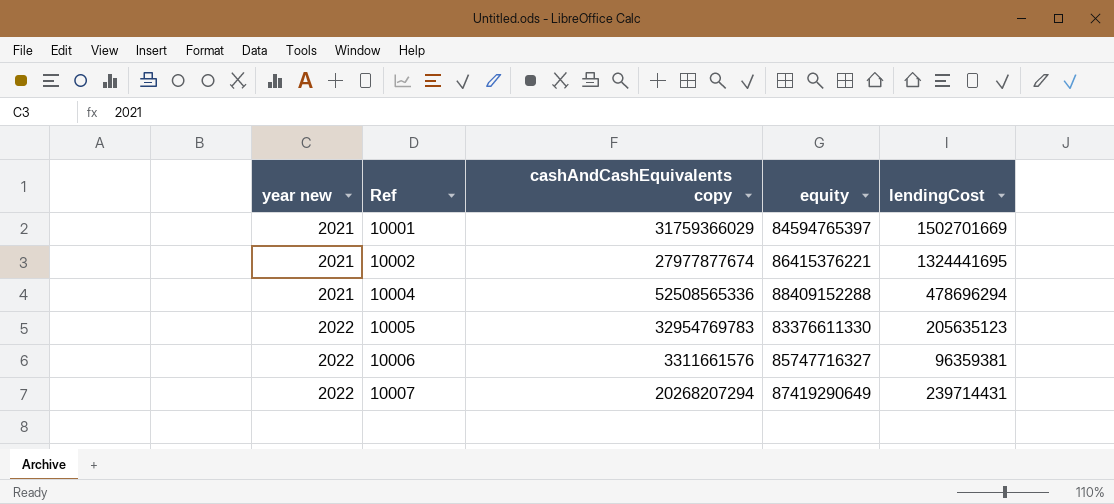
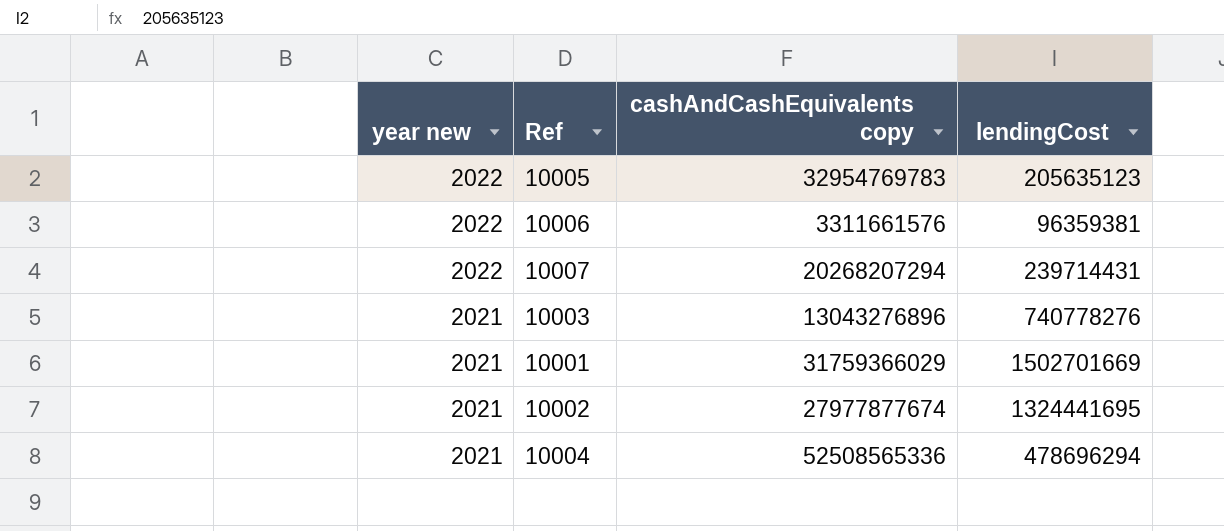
row order: year new ascending -> year new descending
column equity | position: 4 -> none
row 10003: none -> 2021 | 13043276896 | 740778276

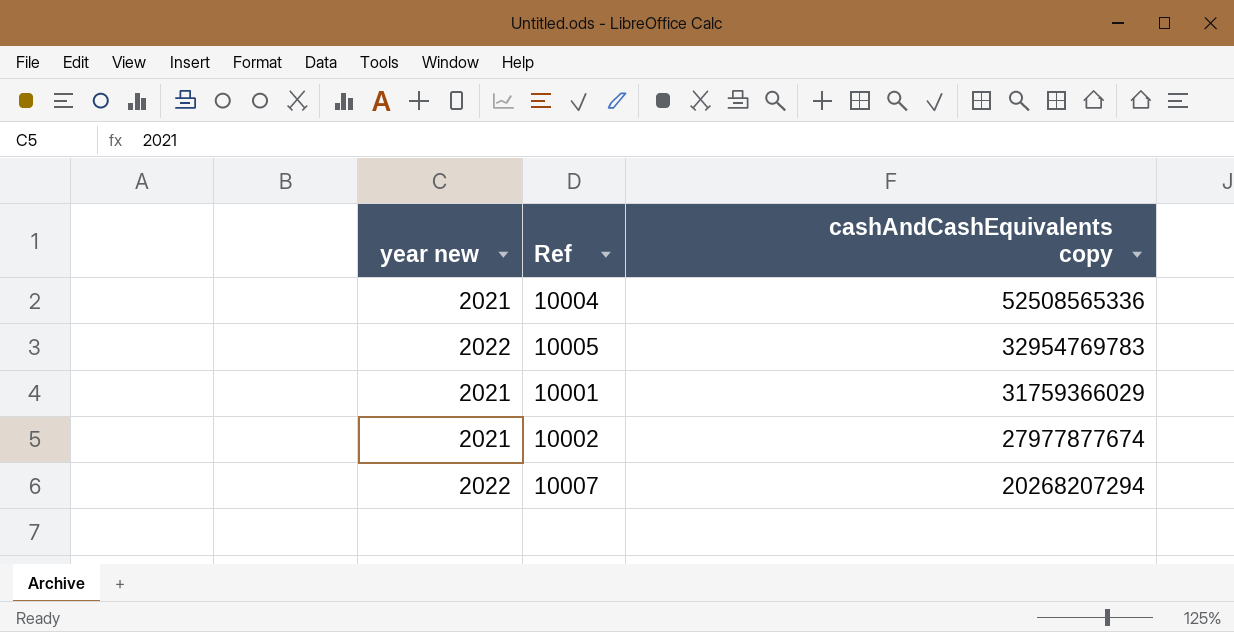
row order: year new descending -> cashAndCashEquivalents copy descending
column lendingCost | position: 4 -> none
row 10006: 2022 | 3311661576 | 96359381 -> none
row 10003: 2021 | 13043276896 | 740778276 -> none

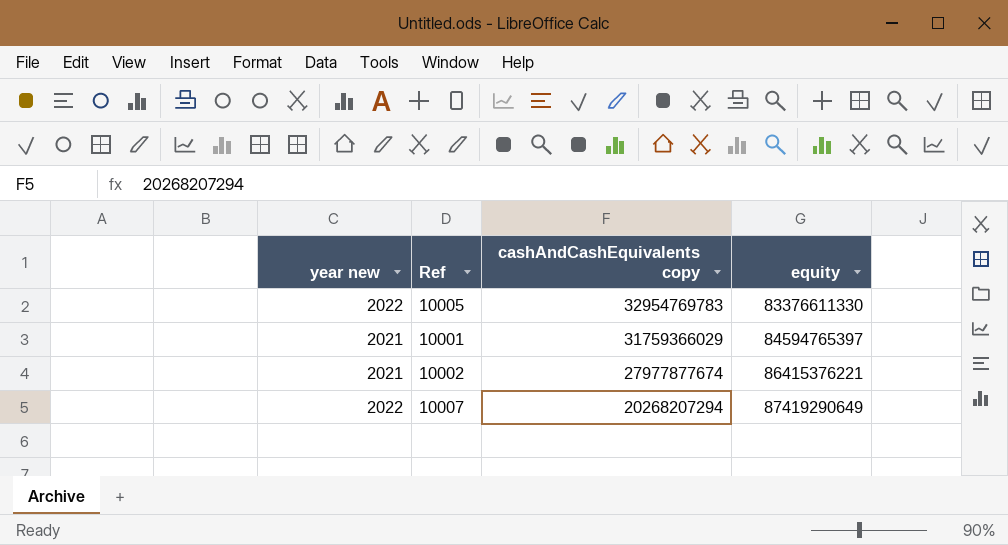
column equity | position: none -> 4
row 10004: 2021 | 52508565336 -> none

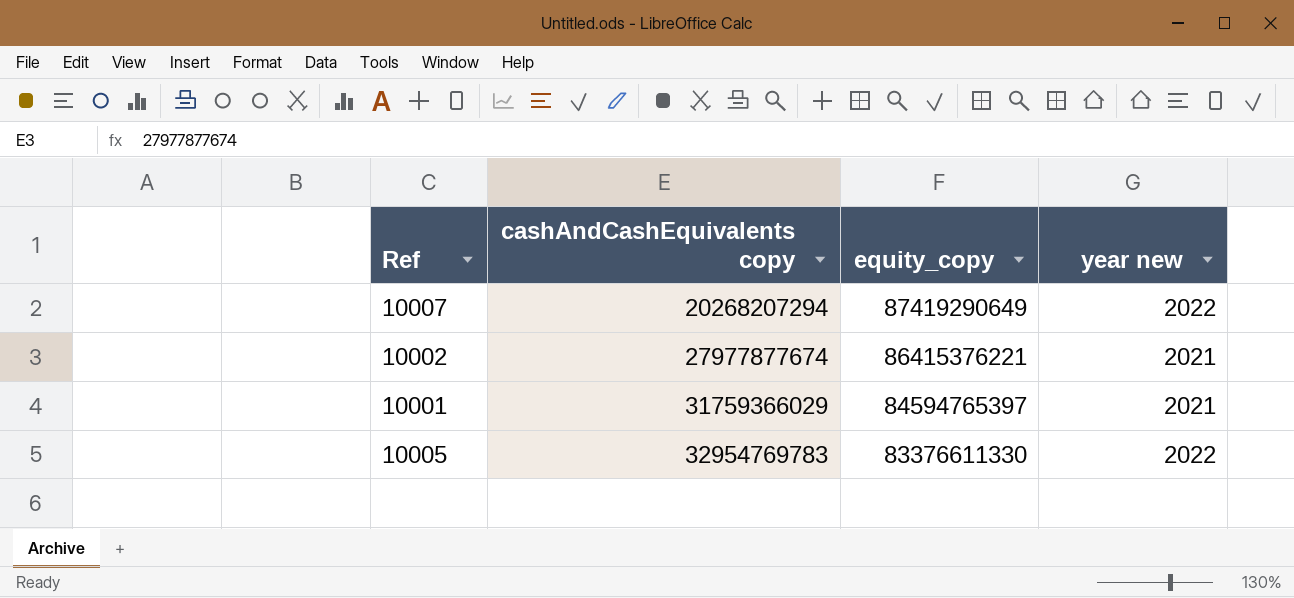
row order: cashAndCashEquivalents copy descending -> cashAndCashEquivalents copy ascending
column name: equity -> equity_copy
column year new | position: 1 -> 4

